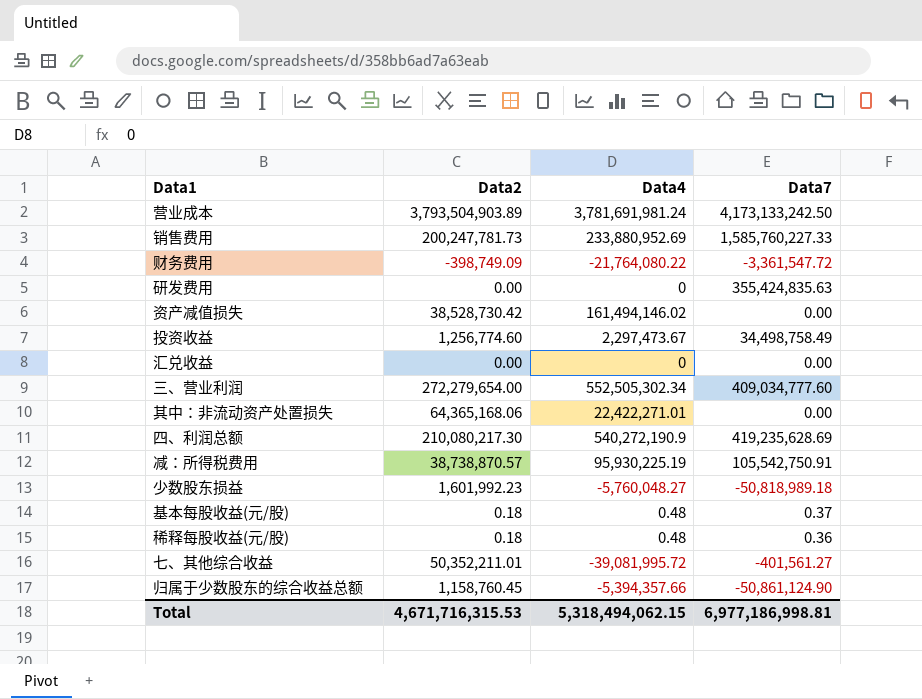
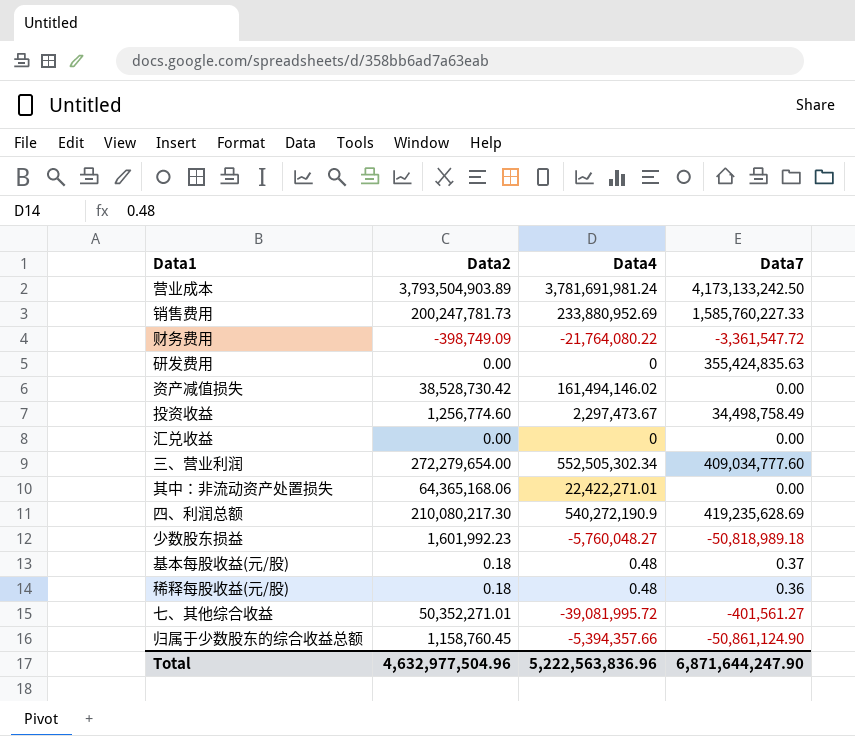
row 减：所得税费用: 38,738,870.57 | 95,930,225.19 | 105,542,750.91 -> none
七、其他综合收益 | Data2: 50,352,211.01 -> 50,352,271.01
Total | Data2: 4,671,716,315.53 -> 4,632,977,504.96
Total | Data4: 5,318,494,062.15 -> 5,222,563,836.96
Total | Data7: 6,977,186,998.81 -> 6,871,644,247.90

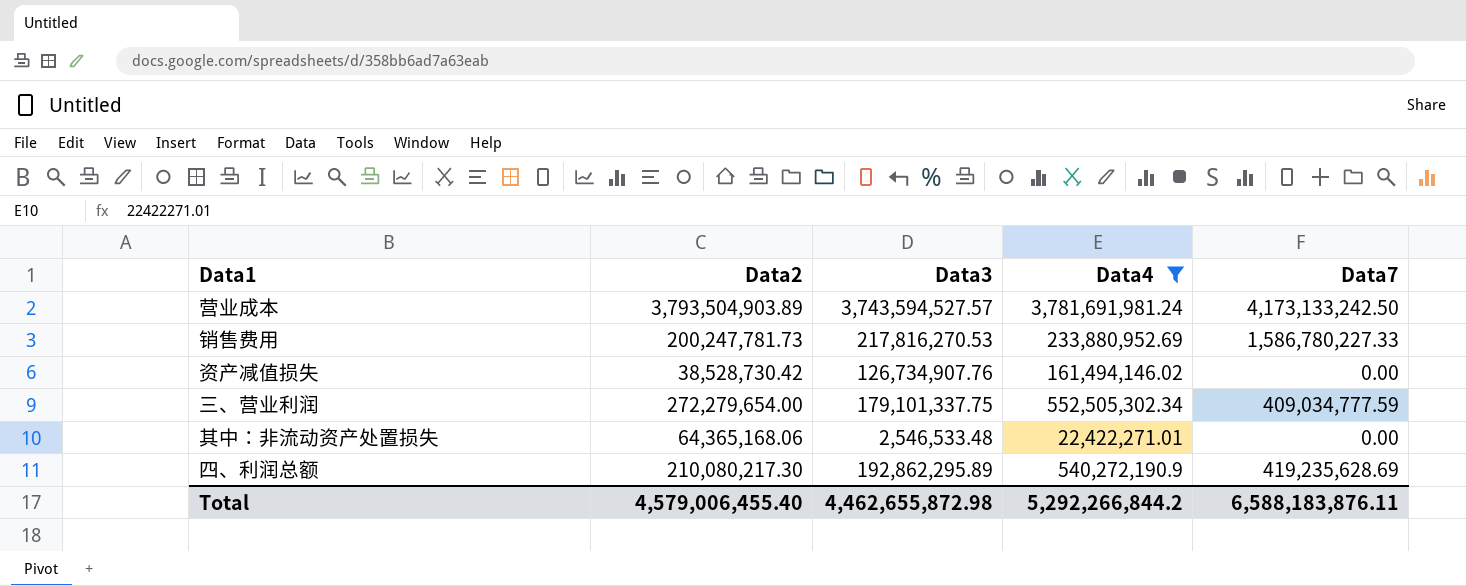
filter: none -> Data4 >= 22,422,271.01
column Data3 | position: none -> 3
销售费用 | Data7: 1,585,760,227.33 -> 1,586,780,227.33
三、营业利润 | Data7: 409,034,777.60 -> 409,034,777.59
Total | Data2: 4,632,977,504.96 -> 4,579,006,455.40
Total | Data4: 5,222,563,836.96 -> 5,292,266,844.2
Total | Data7: 6,871,644,247.90 -> 6,588,183,876.11

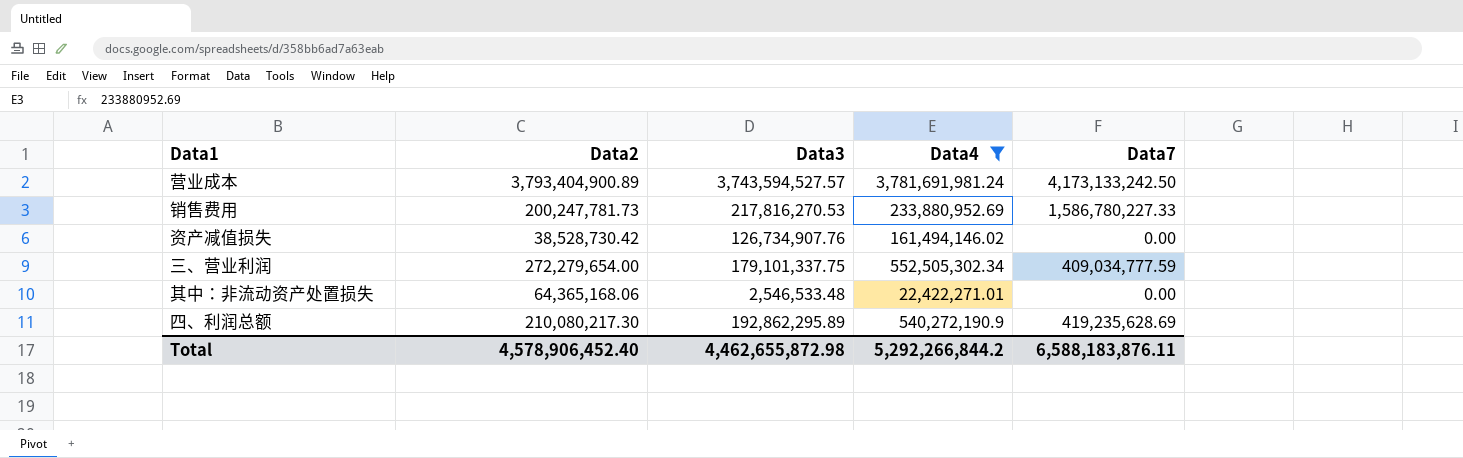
营业成本 | Data2: 3,793,504,903.89 -> 3,793,404,900.89
Total | Data2: 4,579,006,455.40 -> 4,578,906,452.40

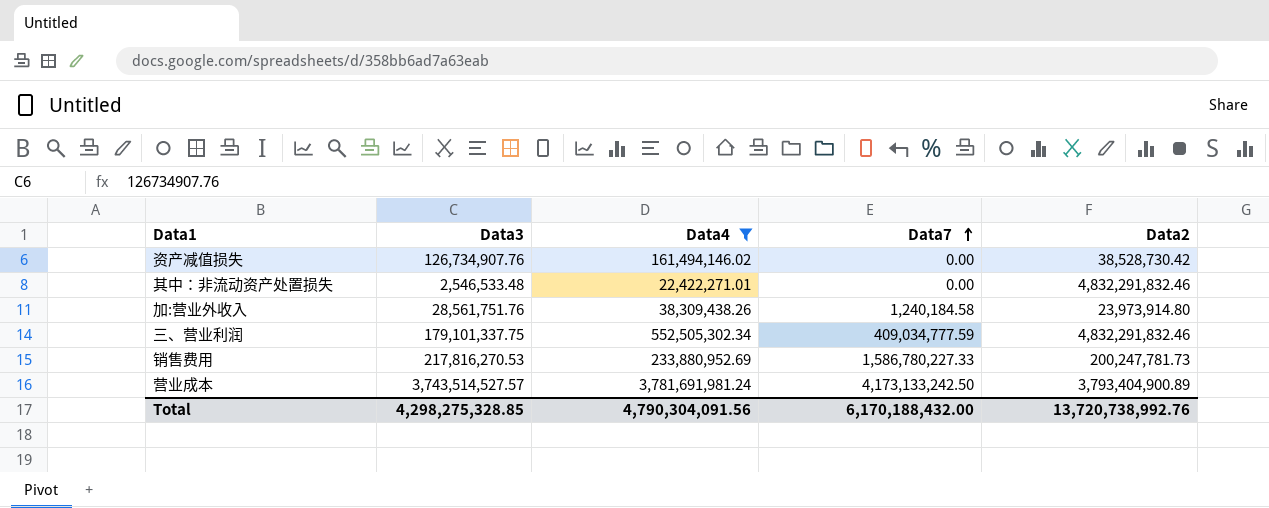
row order: none -> Data7 ascending
column Data2 | position: 2 -> 5
row 四、利润总额: 210,080,217.30 | 192,862,295.89 | 540,272,190.9 | 419,235,628.69 -> none
其中：非流动资产处置损失 | Data2: 64,365,168.06 -> 4,832,291,832.46
row 加:营业外收入: none -> 28,561,751.76 | 38,309,438.26 | 1,240,184.58 | 23,973,914.80
三、营业利润 | Data2: 272,279,654.00 -> 4,832,291,832.46
营业成本 | Data3: 3,743,594,527.57 -> 3,743,514,527.57
Total | Data3: 4,462,655,872.98 -> 4,298,275,328.85
Total | Data4: 5,292,266,844.2 -> 4,790,304,091.56
Total | Data7: 6,588,183,876.11 -> 6,170,188,432.00
Total | Data2: 4,578,906,452.40 -> 13,720,738,992.76

